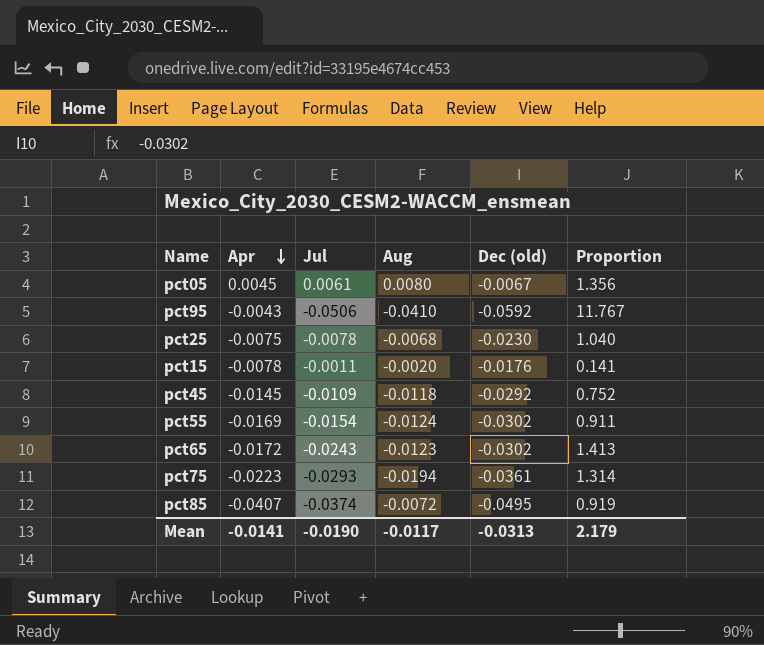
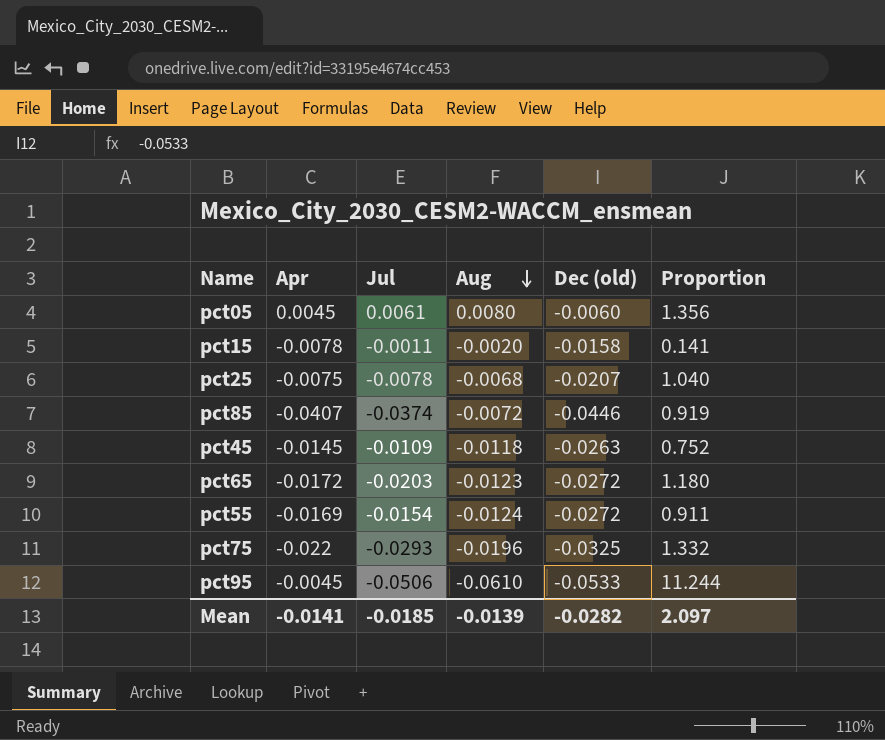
row order: Apr descending -> Aug descending
pct05 | Dec (old): -0.0067 -> -0.0060
pct15 | Dec (old): -0.0176 -> -0.0158
pct25 | Dec (old): -0.0230 -> -0.0207
pct85 | Dec (old): -0.0495 -> -0.0446
pct45 | Dec (old): -0.0292 -> -0.0263
pct65 | Jul: -0.0243 -> -0.0203
pct65 | Dec (old): -0.0302 -> -0.0272
pct65 | Proportion: 1.413 -> 1.180
pct55 | Dec (old): -0.0302 -> -0.0272
pct75 | Apr: -0.0223 -> -0.022
pct75 | Aug: -0.0194 -> -0.0196
pct75 | Dec (old): -0.0361 -> -0.0325
pct75 | Proportion: 1.314 -> 1.332
pct95 | Apr: -0.0043 -> -0.0045
pct95 | Aug: -0.0410 -> -0.0610
pct95 | Dec (old): -0.0592 -> -0.0533
pct95 | Proportion: 11.767 -> 11.244
Mean | Jul: -0.0190 -> -0.0185
Mean | Aug: -0.0117 -> -0.0139
Mean | Dec (old): -0.0313 -> -0.0282
Mean | Proportion: 2.179 -> 2.097

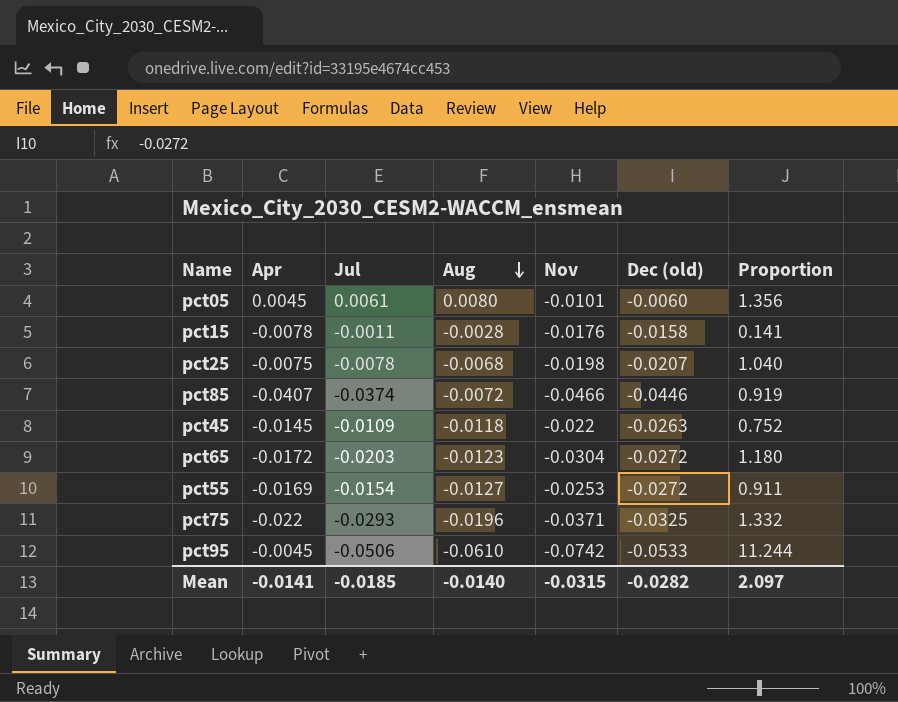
column Nov | position: none -> 5
pct15 | Aug: -0.0020 -> -0.0028
pct55 | Aug: -0.0124 -> -0.0127
Mean | Aug: -0.0139 -> -0.0140

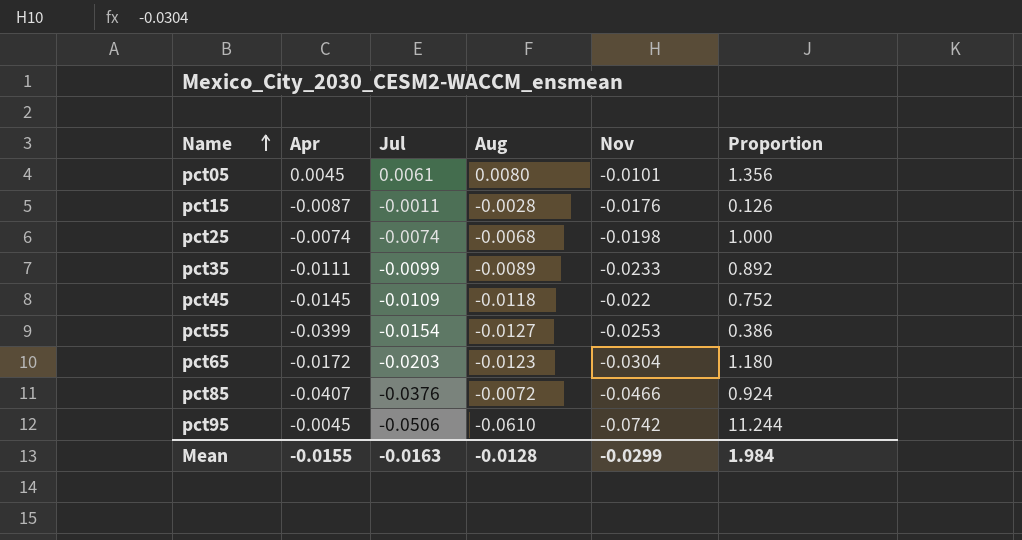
row order: Aug descending -> Name ascending
column Dec (old) | position: 6 -> none
row pct75: -0.022 | -0.0293 | -0.0196 | -0.0371 | -0.0325 | 1.332 -> none
pct15 | Apr: -0.0078 -> -0.0087
pct15 | Proportion: 0.141 -> 0.126
pct25 | Apr: -0.0075 -> -0.0074
pct25 | Jul: -0.0078 -> -0.0074
pct25 | Proportion: 1.040 -> 1.000
row pct35: none -> -0.0111 | -0.0099 | -0.0089 | -0.0233 | 0.892
pct55 | Apr: -0.0169 -> -0.0399
pct55 | Proportion: 0.911 -> 0.386
pct85 | Jul: -0.0374 -> -0.0376
pct85 | Proportion: 0.919 -> 0.924
Mean | Apr: -0.0141 -> -0.0155
Mean | Jul: -0.0185 -> -0.0163
Mean | Aug: -0.0140 -> -0.0128
Mean | Nov: -0.0315 -> -0.0299
Mean | Proportion: 2.097 -> 1.984

